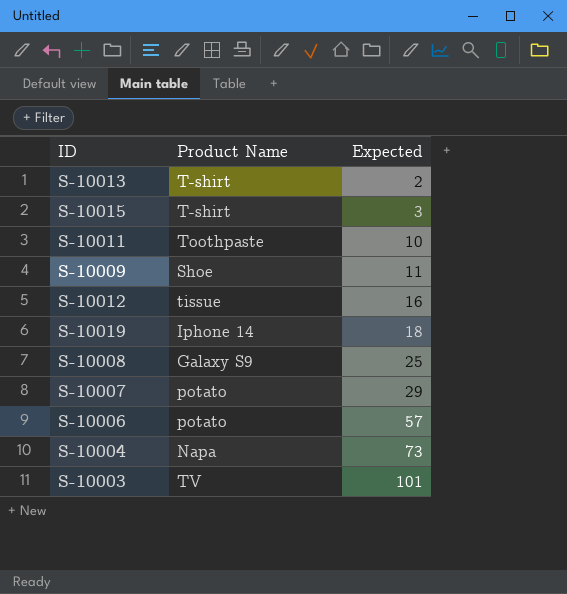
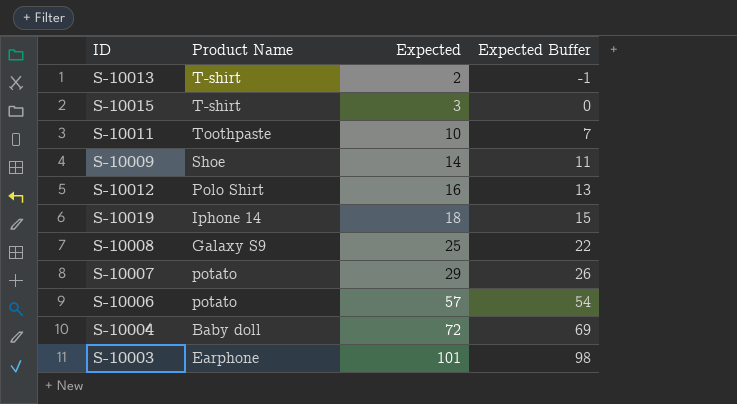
column Expected Buffer | formula: none -> [Expected] - 3
S-10009 | Expected: 11 -> 14
S-10012 | Product Name: tissue -> Polo Shirt
S-10004 | Product Name: Napa -> Baby doll
S-10004 | Expected: 73 -> 72
S-10003 | Product Name: TV -> Earphone

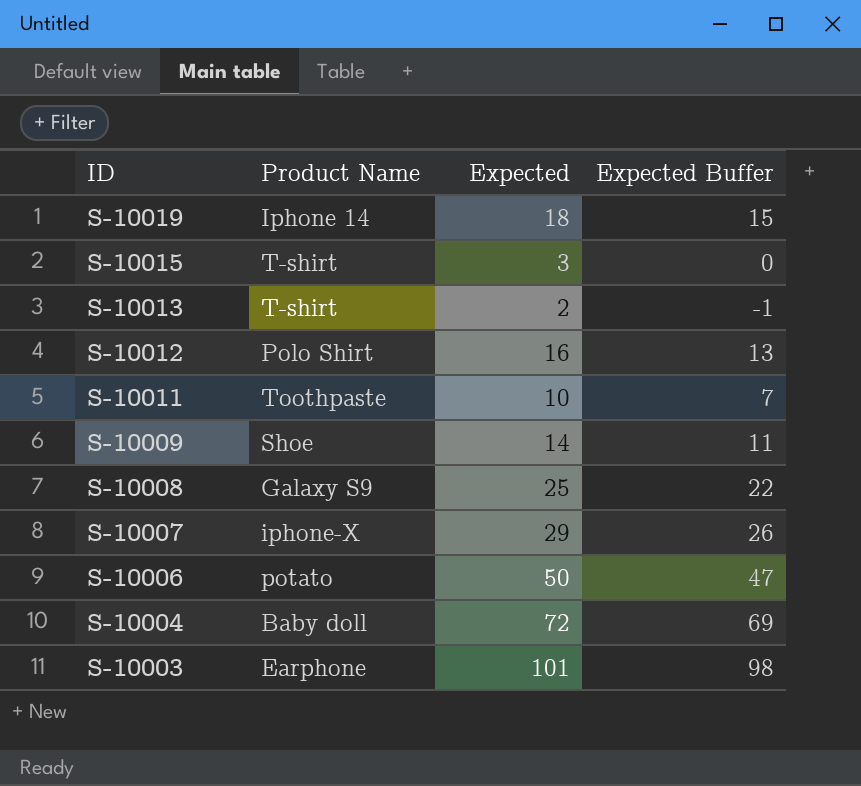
row order: Expected ascending -> ID descending
S-10007 | Product Name: potato -> iphone-X
S-10006 | Expected: 57 -> 50
S-10006 | Expected Buffer: 54 -> 47

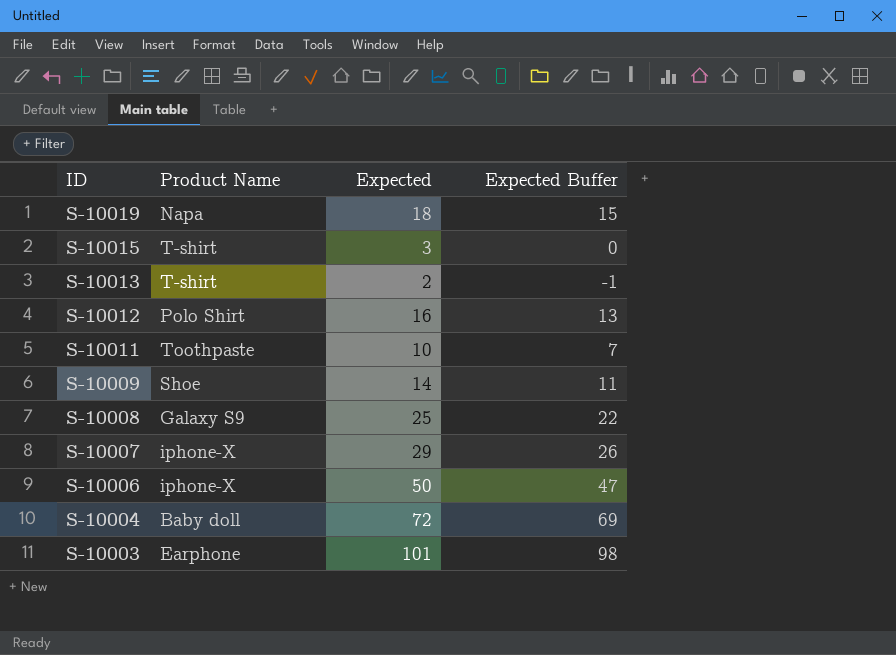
S-10019 | Product Name: Iphone 14 -> Napa
S-10006 | Product Name: potato -> iphone-X

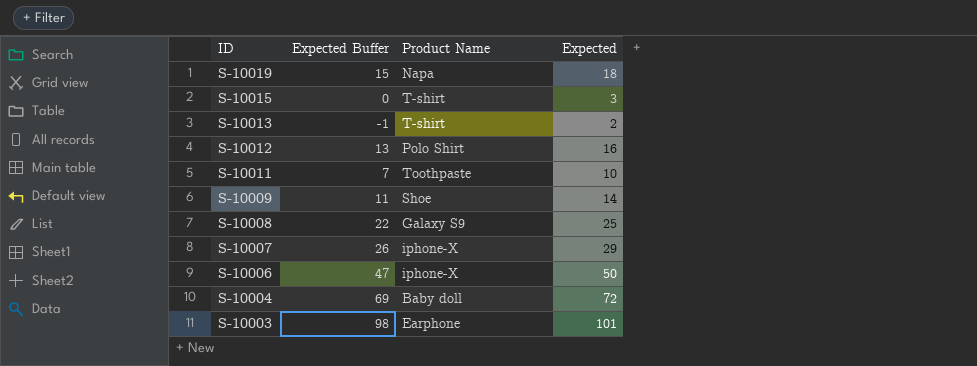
column Expected Buffer | position: 4 -> 2

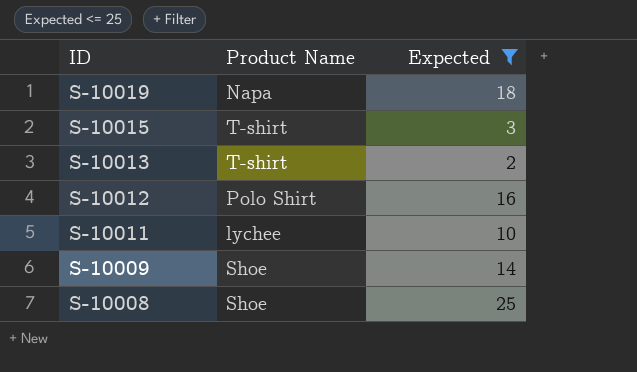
filter: none -> Expected <= 25
column Expected Buffer | formula: [Expected] - 3 -> none
S-10011 | Product Name: Toothpaste -> lychee
S-10008 | Product Name: Galaxy S9 -> Shoe

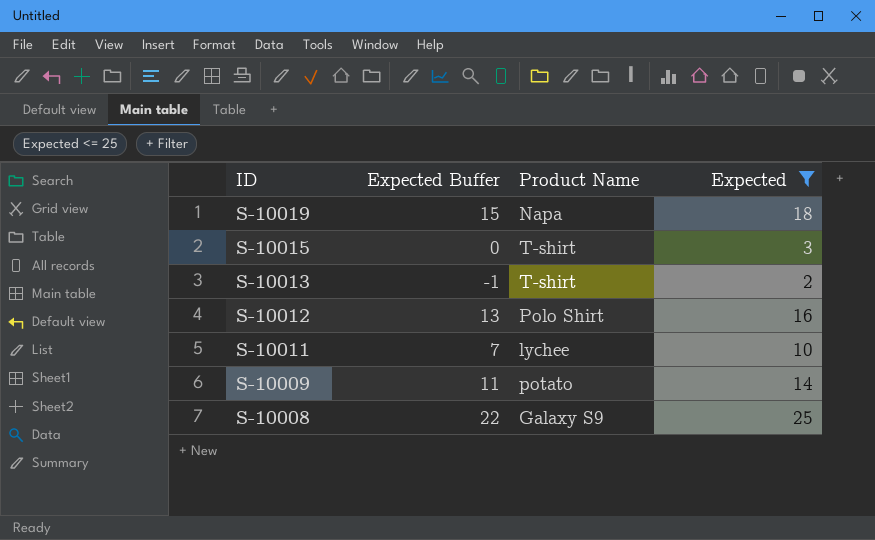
column Expected Buffer | formula: none -> [Expected] - 3
S-10009 | Product Name: Shoe -> potato
S-10008 | Product Name: Shoe -> Galaxy S9

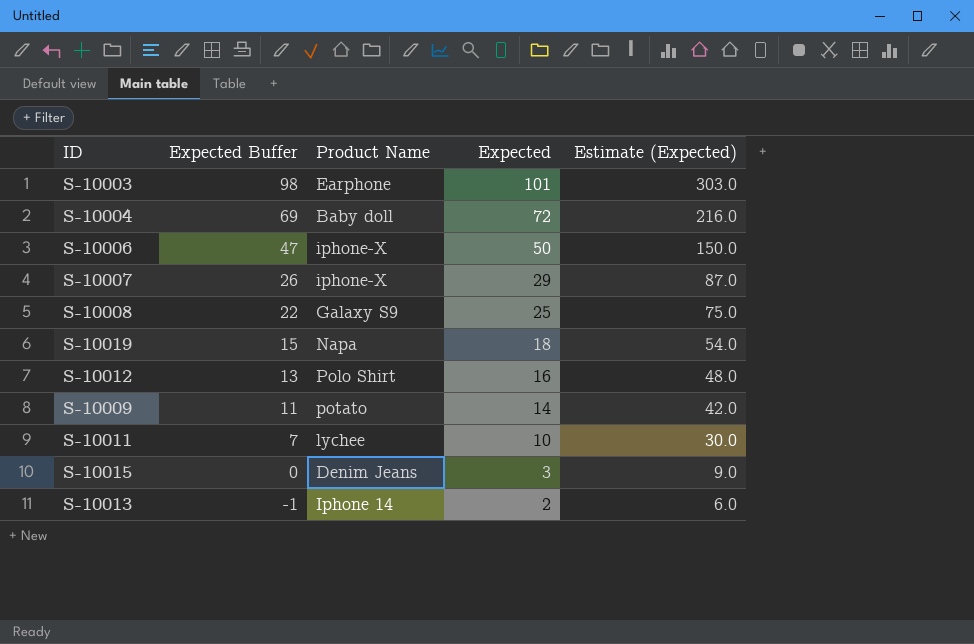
filter: Expected <= 25 -> none
row order: ID descending -> Expected Buffer descending
column Estimate (Expected) | formula: none -> [Expected] * 3
S-10015 | Product Name: T-shirt -> Denim Jeans
S-10013 | Product Name: T-shirt -> Iphone 14

